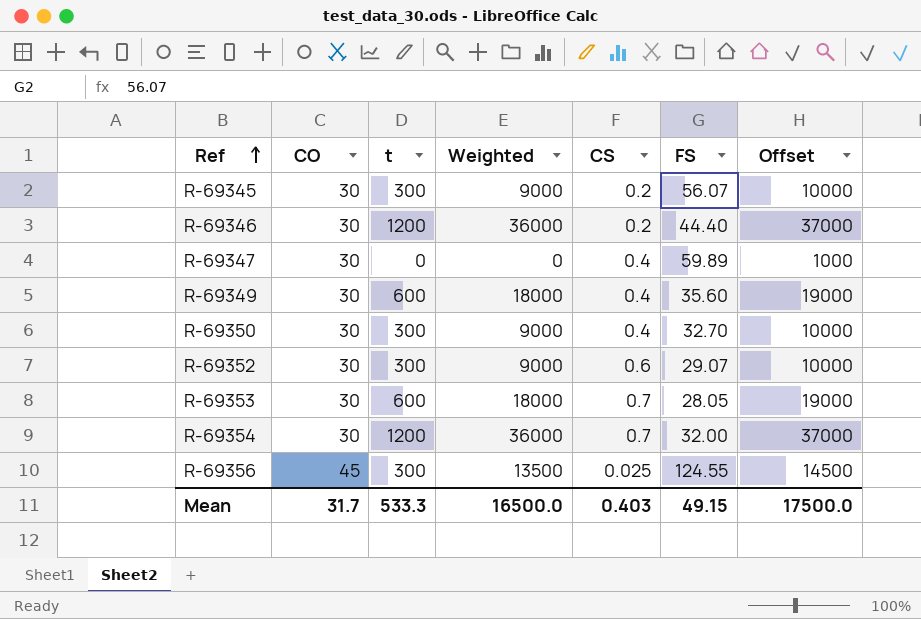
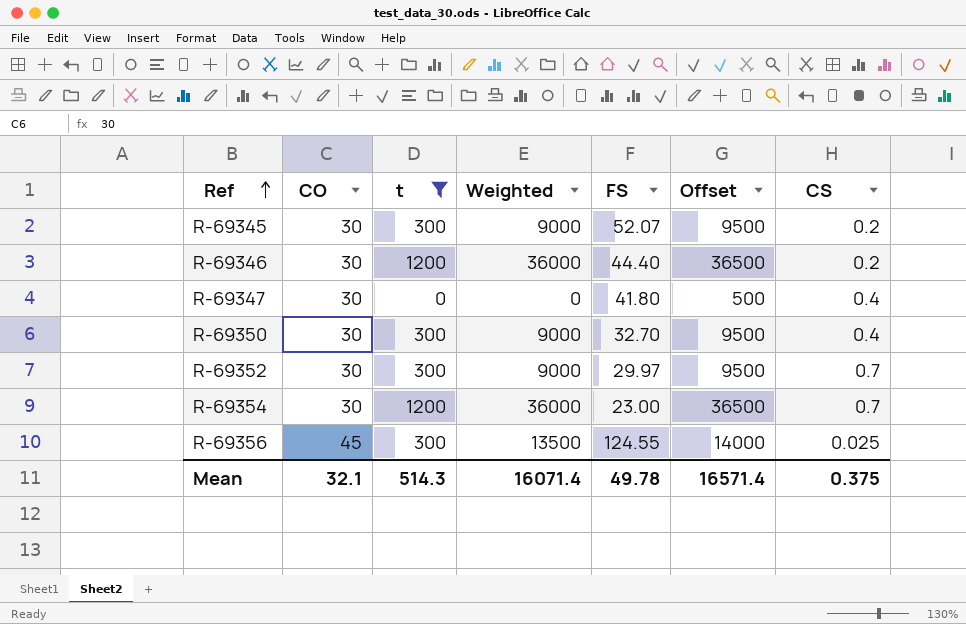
filter: none -> t != 600
column Offset | formula: [Weighted] + 1000 -> [Weighted] + 500
column CS | position: 5 -> 7
R-69345 | FS: 56.07 -> 52.07
R-69347 | FS: 59.89 -> 41.80
R-69352 | FS: 29.07 -> 29.97
R-69352 | CS: 0.6 -> 0.7
R-69354 | FS: 32.00 -> 23.00
Mean | CO: 31.7 -> 32.1
Mean | t: 533.3 -> 514.3
Mean | Weighted: 16500.0 -> 16071.4
Mean | FS: 49.15 -> 49.78
Mean | Offset: 17500.0 -> 16571.4
Mean | CS: 0.403 -> 0.375

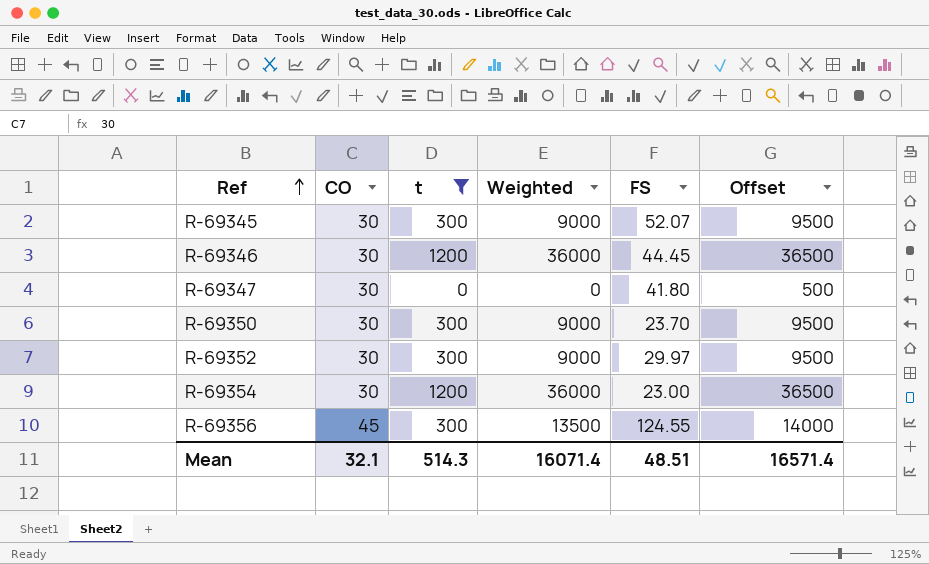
column CS | position: 7 -> none
R-69346 | FS: 44.40 -> 44.45
R-69350 | FS: 32.70 -> 23.70
Mean | FS: 49.78 -> 48.51

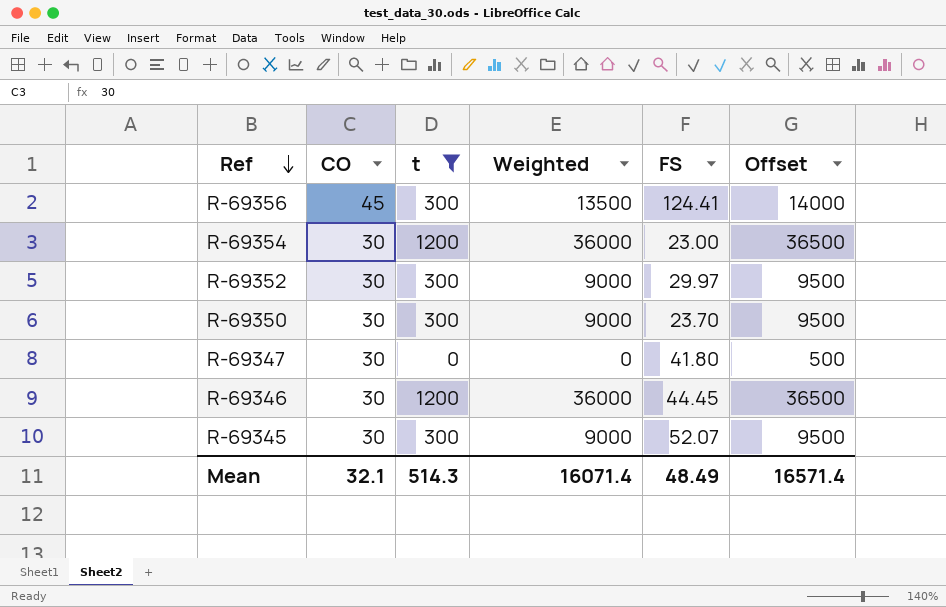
row order: Ref ascending -> Ref descending
R-69356 | FS: 124.55 -> 124.41
Mean | FS: 48.51 -> 48.49

